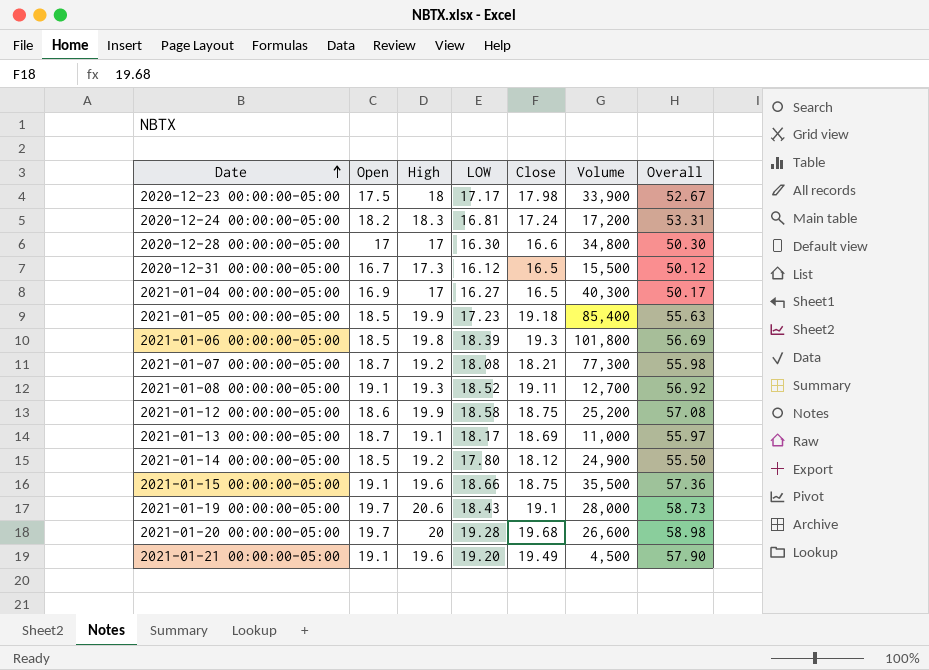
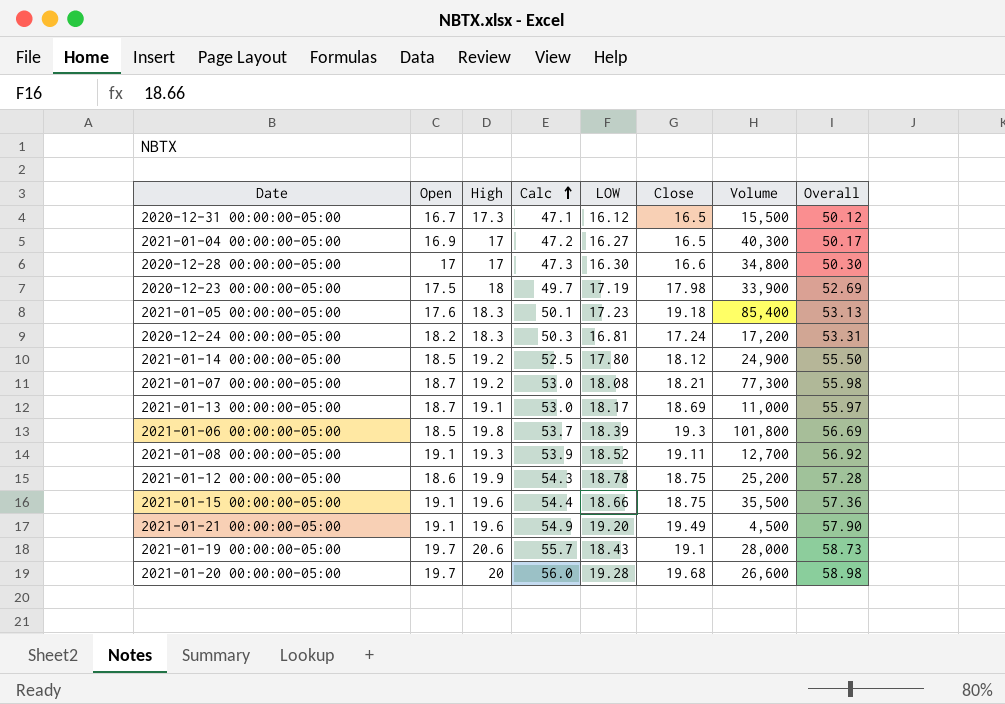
row order: Date ascending -> Calc ascending
column Calc | formula: none -> [Overall] - 3
2020-12-23 00:00:00-05:00 | LOW: 17.17 -> 17.19
2020-12-23 00:00:00-05:00 | Overall: 52.67 -> 52.69
2021-01-05 00:00:00-05:00 | Open: 18.5 -> 17.6
2021-01-05 00:00:00-05:00 | High: 19.9 -> 18.3
2021-01-05 00:00:00-05:00 | Overall: 55.63 -> 53.13
2021-01-12 00:00:00-05:00 | LOW: 18.58 -> 18.78
2021-01-12 00:00:00-05:00 | Overall: 57.08 -> 57.28

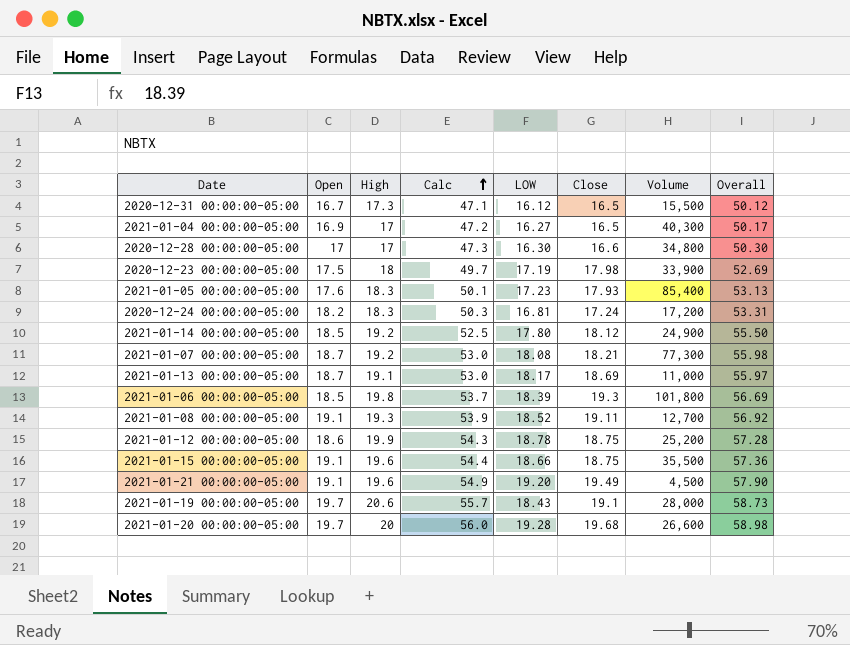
2021-01-05 00:00:00-05:00 | Close: 19.18 -> 17.93

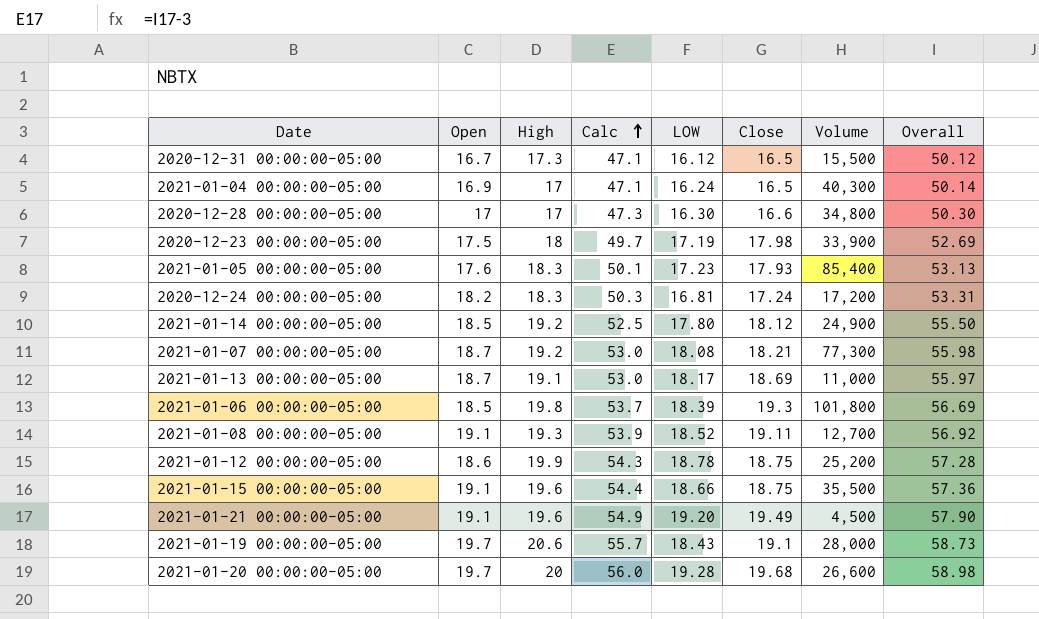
2021-01-04 00:00:00-05:00 | Calc: 47.2 -> 47.1
2021-01-04 00:00:00-05:00 | LOW: 16.27 -> 16.24
2021-01-04 00:00:00-05:00 | Overall: 50.17 -> 50.14

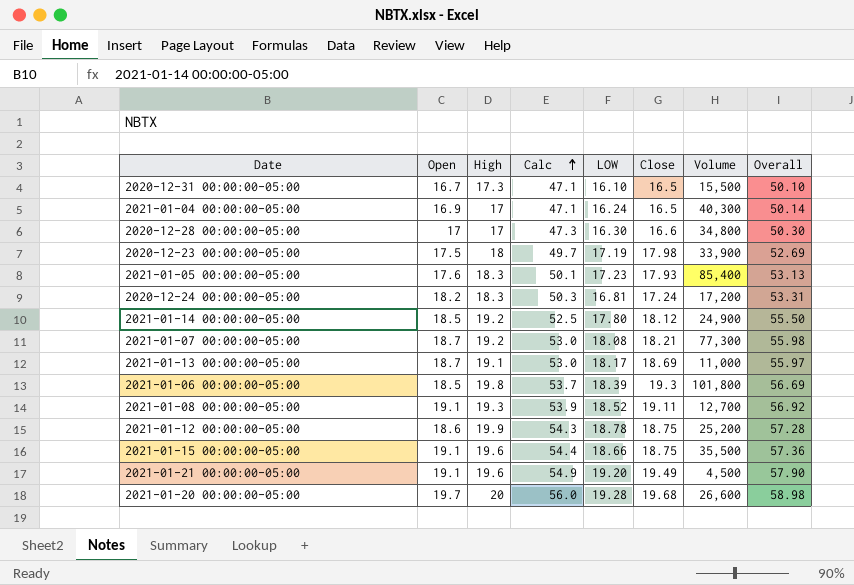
row 2021-01-19 00:00:00-05:00: 19.7 | 20.6 | 55.7 | 18.43 | 19.1 | 28,000 | 58.73 -> none
2020-12-31 00:00:00-05:00 | LOW: 16.12 -> 16.10
2020-12-31 00:00:00-05:00 | Overall: 50.12 -> 50.10

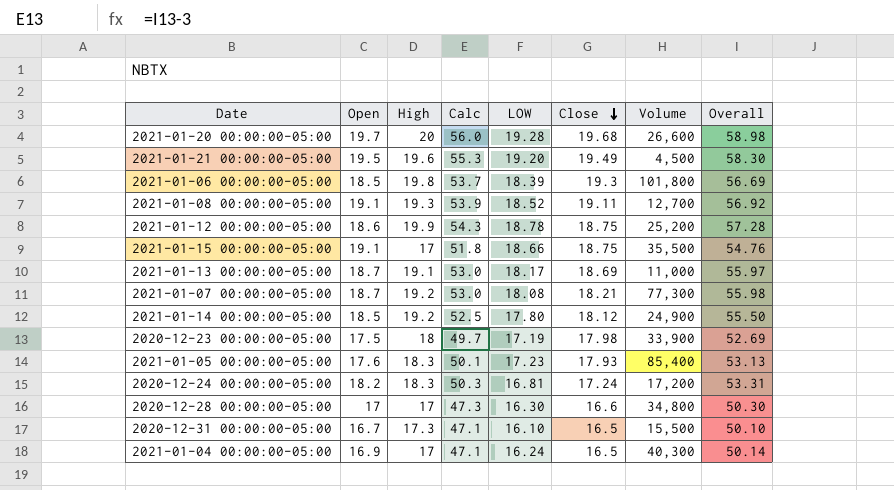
row order: Calc ascending -> Close descending
2021-01-21 00:00:00-05:00 | Open: 19.1 -> 19.5
2021-01-21 00:00:00-05:00 | Calc: 54.9 -> 55.3
2021-01-21 00:00:00-05:00 | Overall: 57.90 -> 58.30
2021-01-15 00:00:00-05:00 | High: 19.6 -> 17
2021-01-15 00:00:00-05:00 | Calc: 54.4 -> 51.8
2021-01-15 00:00:00-05:00 | Overall: 57.36 -> 54.76

